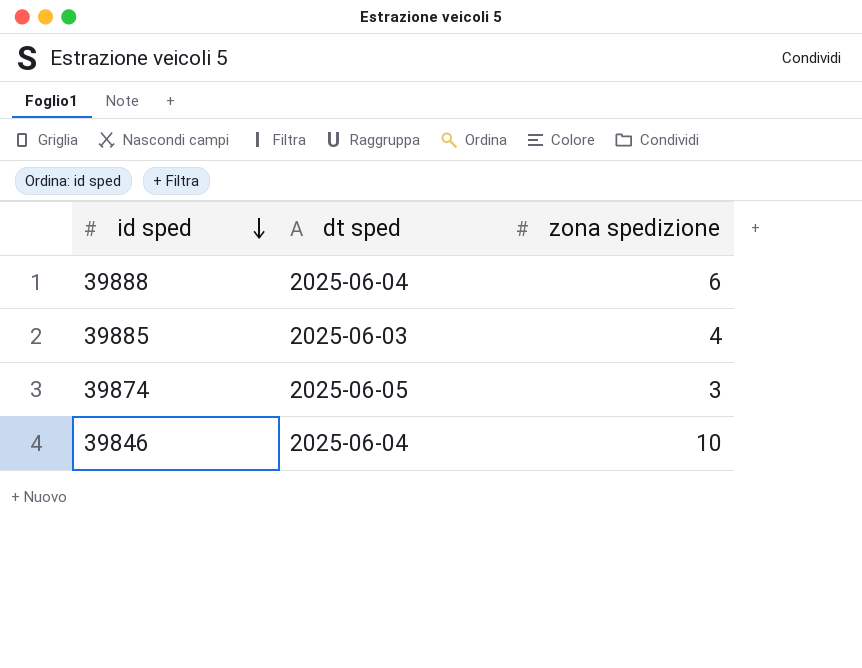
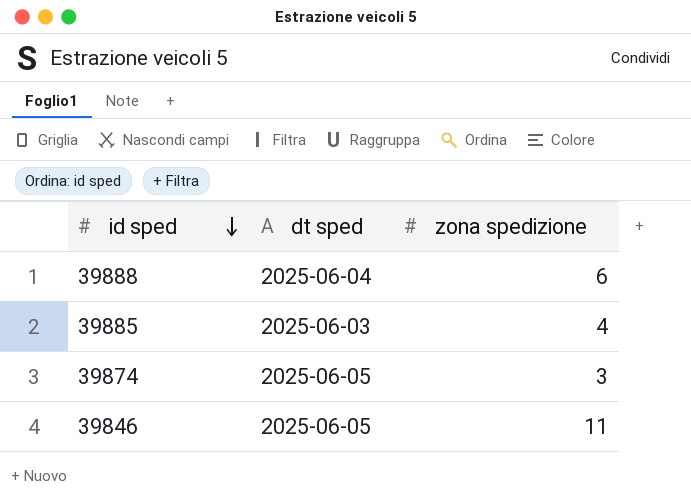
39846 | dt sped: 2025-06-04 -> 2025-06-05
39846 | zona spedizione: 10 -> 11

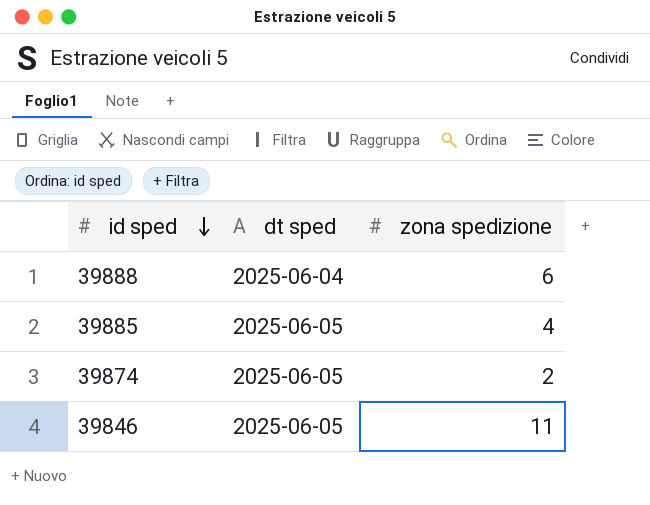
39885 | dt sped: 2025-06-03 -> 2025-06-05
39874 | zona spedizione: 3 -> 2

